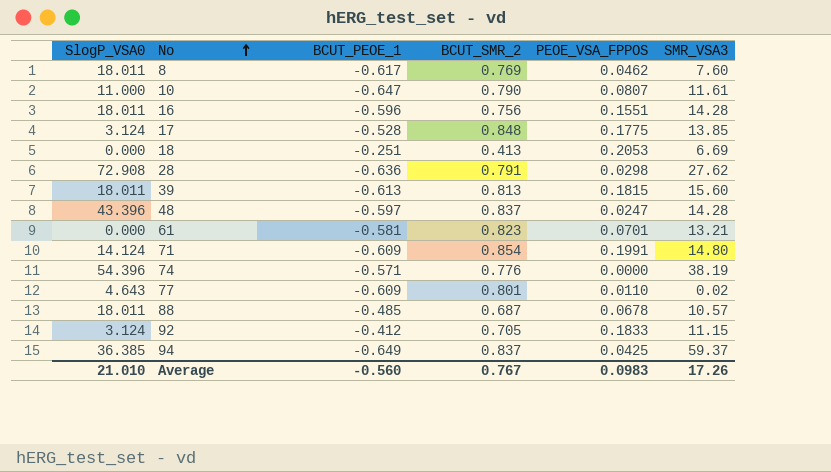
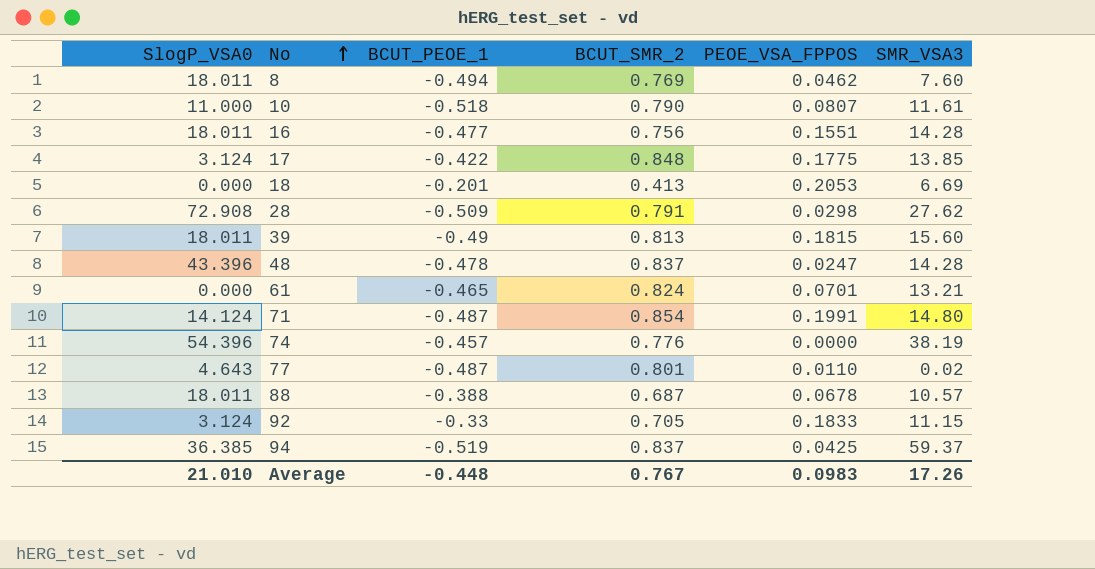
8 | BCUT_PEOE_1: -0.617 -> -0.494
10 | BCUT_PEOE_1: -0.647 -> -0.518
16 | BCUT_PEOE_1: -0.596 -> -0.477
17 | BCUT_PEOE_1: -0.528 -> -0.422
18 | BCUT_PEOE_1: -0.251 -> -0.201
28 | BCUT_PEOE_1: -0.636 -> -0.509
39 | BCUT_PEOE_1: -0.613 -> -0.49
48 | BCUT_PEOE_1: -0.597 -> -0.478
61 | BCUT_PEOE_1: -0.581 -> -0.465
61 | BCUT_SMR_2: 0.823 -> 0.824
71 | BCUT_PEOE_1: -0.609 -> -0.487
74 | BCUT_PEOE_1: -0.571 -> -0.457
77 | BCUT_PEOE_1: -0.609 -> -0.487
88 | BCUT_PEOE_1: -0.485 -> -0.388
92 | BCUT_PEOE_1: -0.412 -> -0.33
94 | BCUT_PEOE_1: -0.649 -> -0.519
Average | BCUT_PEOE_1: -0.560 -> -0.448

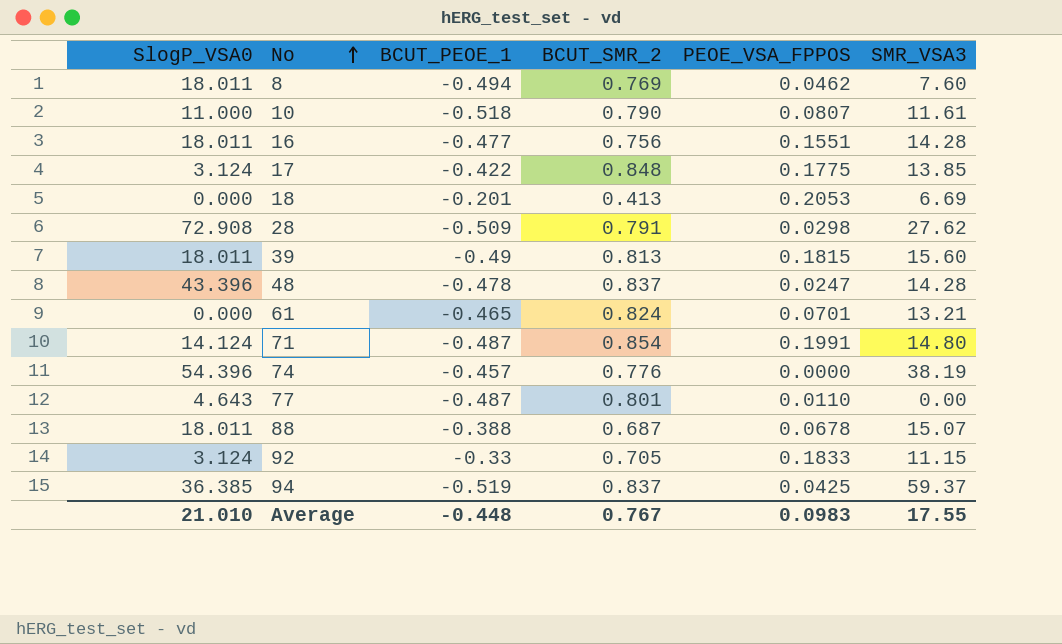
77 | SMR_VSA3: 0.02 -> 0.00
88 | SMR_VSA3: 10.57 -> 15.07
Average | SMR_VSA3: 17.26 -> 17.55

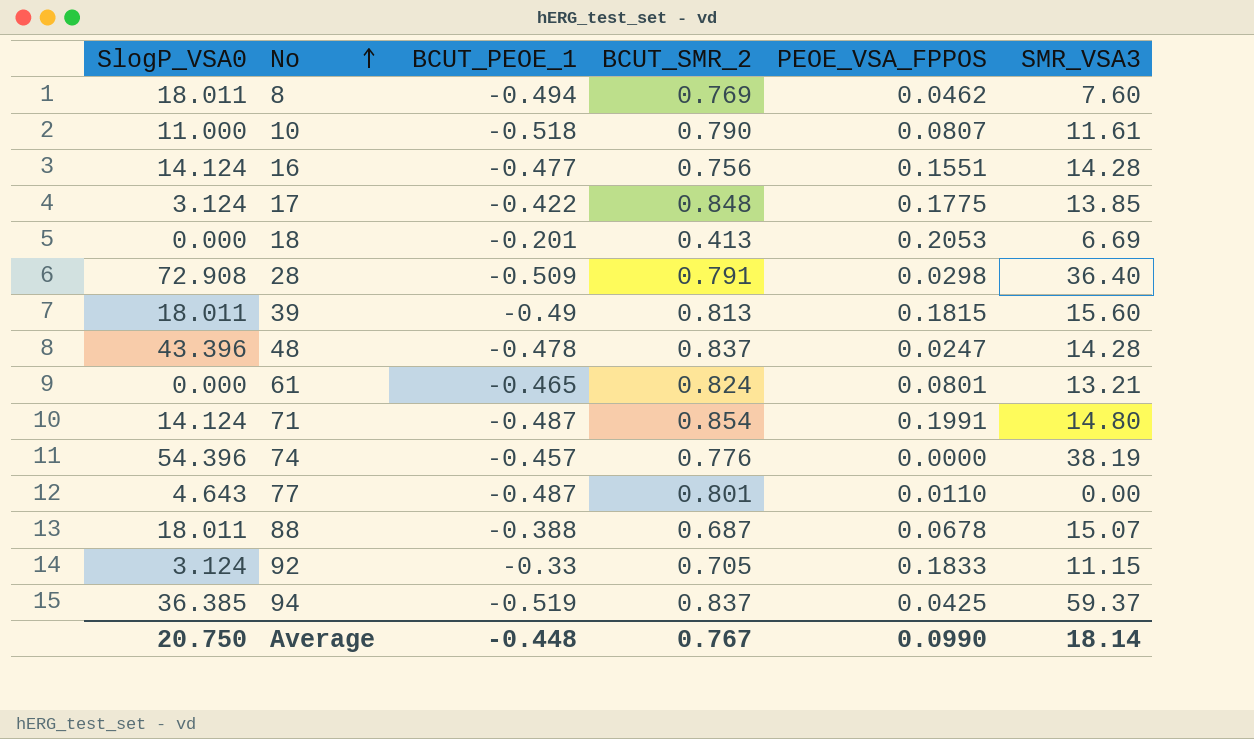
16 | SlogP_VSA0: 18.011 -> 14.124
28 | SMR_VSA3: 27.62 -> 36.40
61 | PEOE_VSA_FPPOS: 0.0701 -> 0.0801
Average | SlogP_VSA0: 21.010 -> 20.750
Average | PEOE_VSA_FPPOS: 0.0983 -> 0.0990
Average | SMR_VSA3: 17.55 -> 18.14

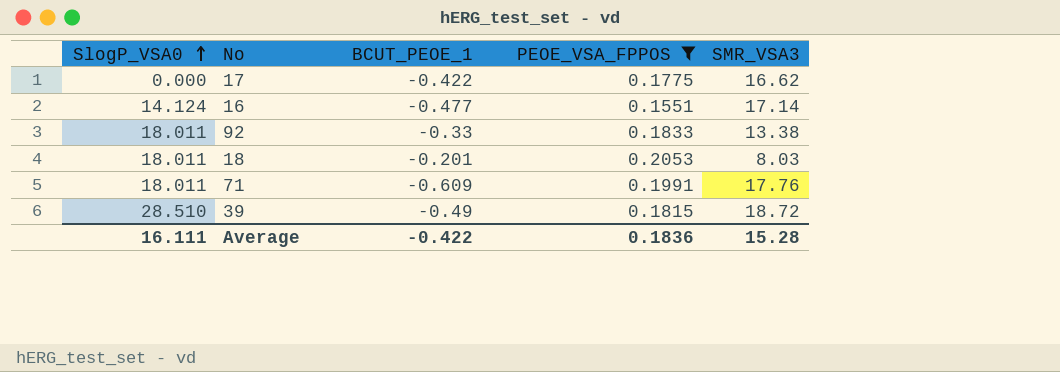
filter: none -> PEOE_VSA_FPPOS >= 0.1551
row order: No ascending -> SlogP_VSA0 ascending
column BCUT_SMR_2 | position: 4 -> none
17 | SlogP_VSA0: 3.124 -> 0.000
17 | SMR_VSA3: 13.85 -> 16.62
16 | SMR_VSA3: 14.28 -> 17.14
92 | SlogP_VSA0: 3.124 -> 18.011
92 | SMR_VSA3: 11.15 -> 13.38
18 | SlogP_VSA0: 0.000 -> 18.011
18 | SMR_VSA3: 6.69 -> 8.03
71 | SlogP_VSA0: 14.124 -> 18.011
71 | BCUT_PEOE_1: -0.487 -> -0.609
71 | SMR_VSA3: 14.80 -> 17.76
39 | SlogP_VSA0: 18.011 -> 28.510
39 | SMR_VSA3: 15.60 -> 18.72
Average | SlogP_VSA0: 20.750 -> 16.111
Average | BCUT_PEOE_1: -0.448 -> -0.422
Average | PEOE_VSA_FPPOS: 0.0990 -> 0.1836
Average | SMR_VSA3: 18.14 -> 15.28

